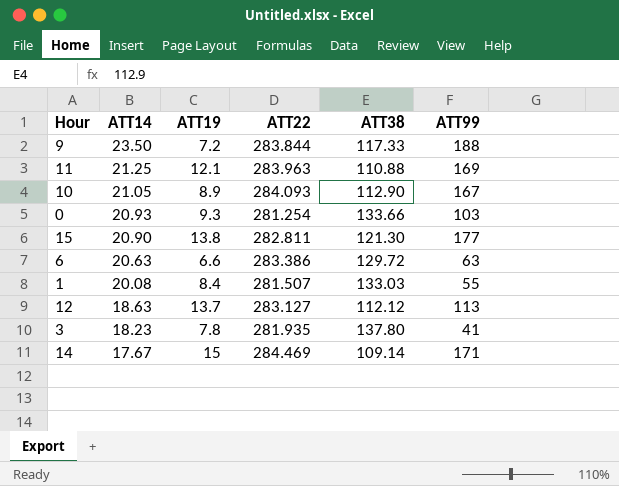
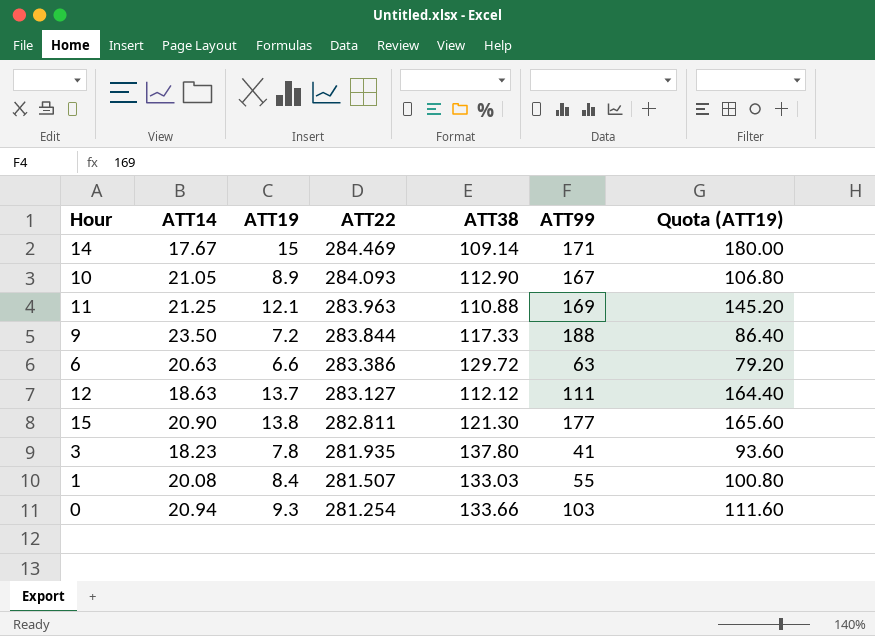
row order: ATT14 descending -> ATT22 descending
column Quota (ATT19) | formula: none -> [ATT19] * 12
12 | ATT99: 113 -> 111
0 | ATT14: 20.93 -> 20.94

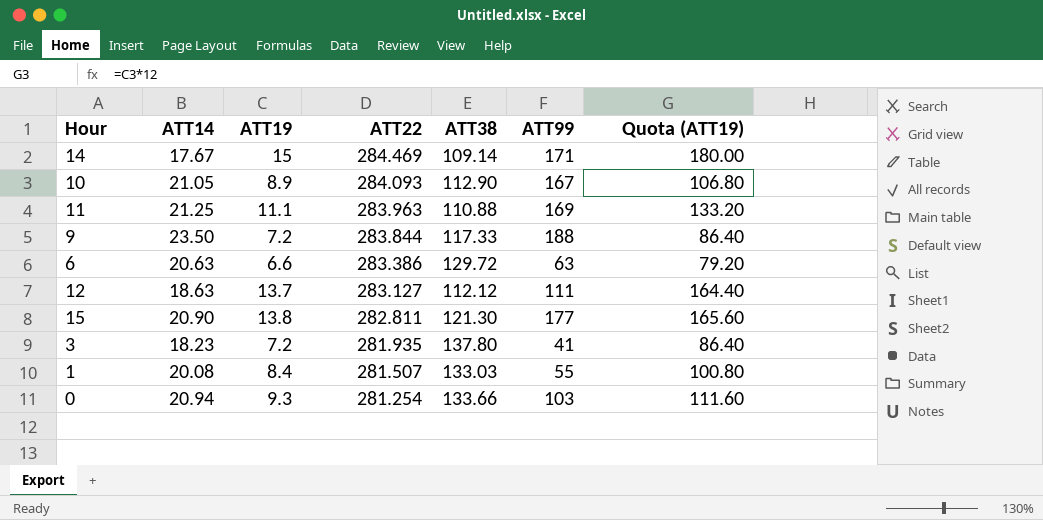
11 | ATT19: 12.1 -> 11.1
11 | Quota (ATT19): 145.20 -> 133.20
3 | ATT19: 7.8 -> 7.2
3 | Quota (ATT19): 93.60 -> 86.40

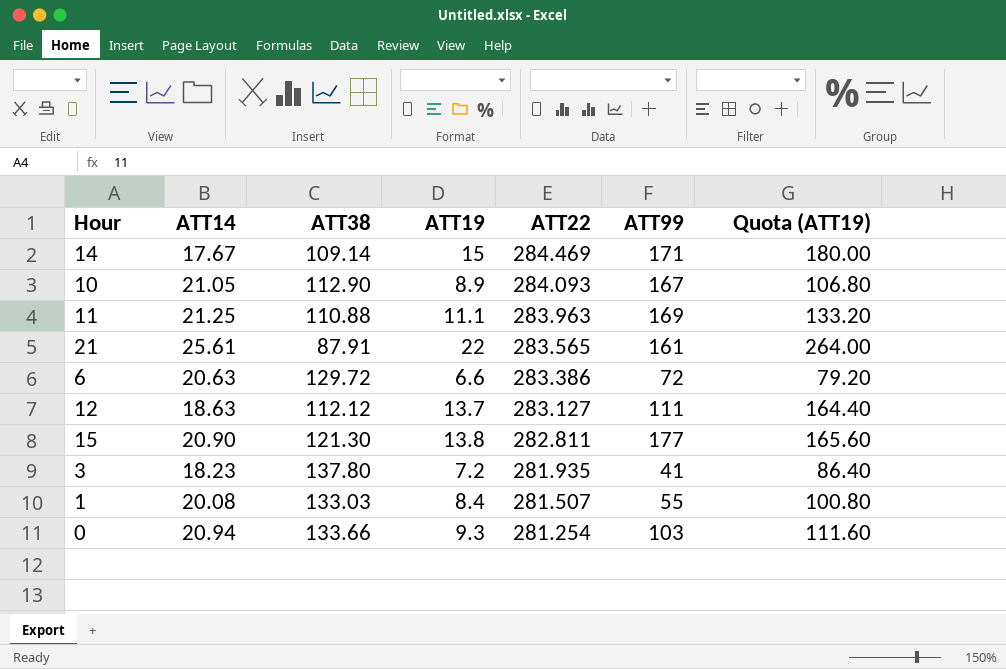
column ATT38 | position: 5 -> 3
row 9: 23.50 | 7.2 | 283.844 | 117.33 | 188 | 86.40 -> none
row 21: none -> 25.61 | 87.91 | 22 | 283.565 | 161 | 264.00
6 | ATT99: 63 -> 72

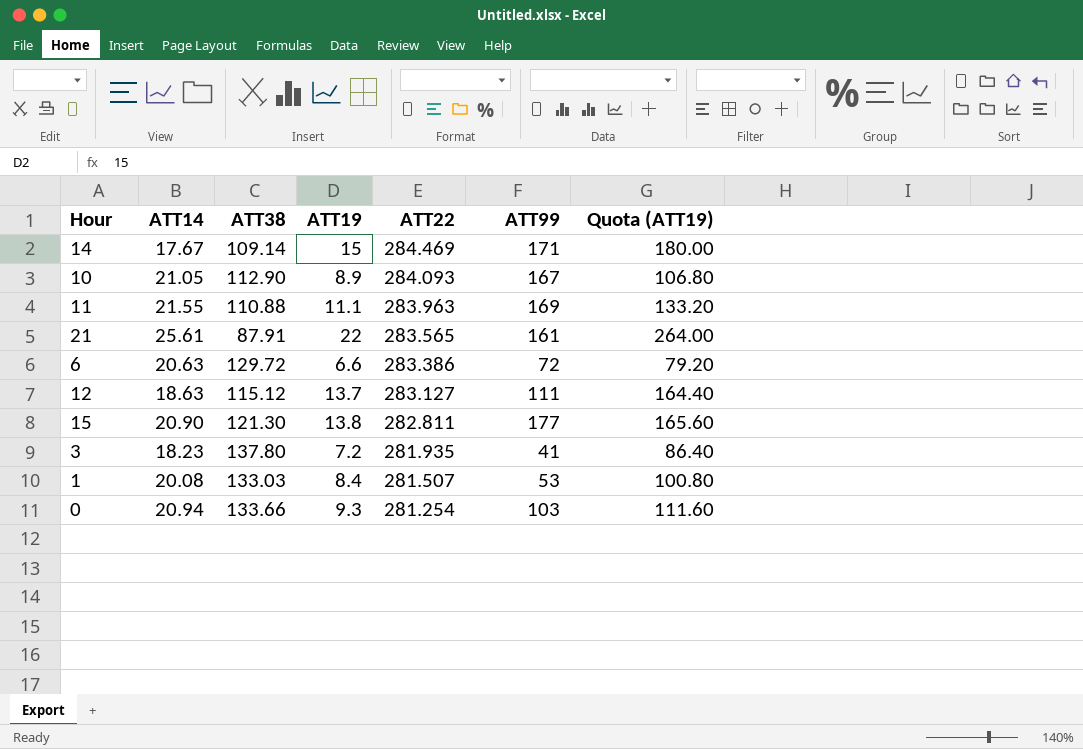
11 | ATT14: 21.25 -> 21.55
12 | ATT38: 112.12 -> 115.12
1 | ATT99: 55 -> 53

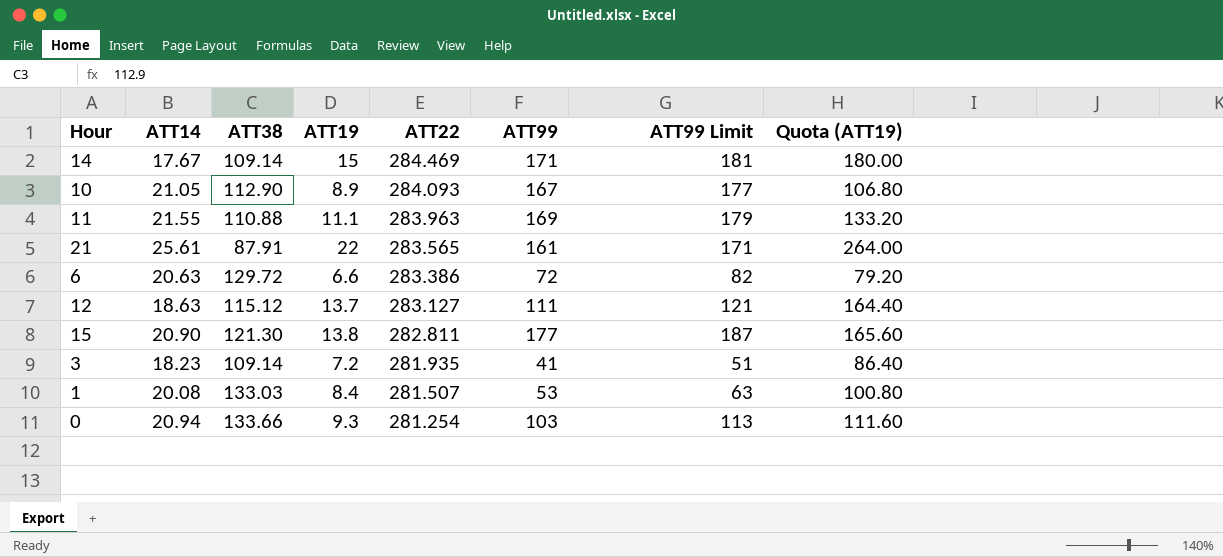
column ATT99 Limit | formula: none -> [ATT99] + 10
3 | ATT38: 137.80 -> 109.14

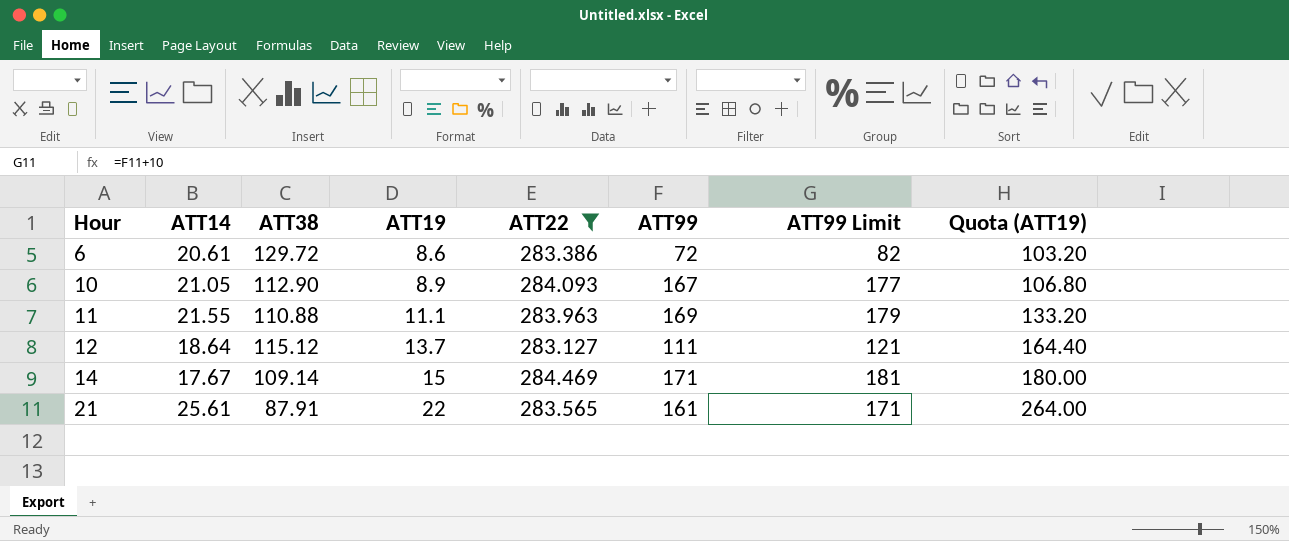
filter: none -> ATT22 >= 283.127
row order: ATT22 descending -> Hour ascending
6 | ATT14: 20.63 -> 20.61
6 | ATT19: 6.6 -> 8.6
6 | Quota (ATT19): 79.20 -> 103.20
12 | ATT14: 18.63 -> 18.64

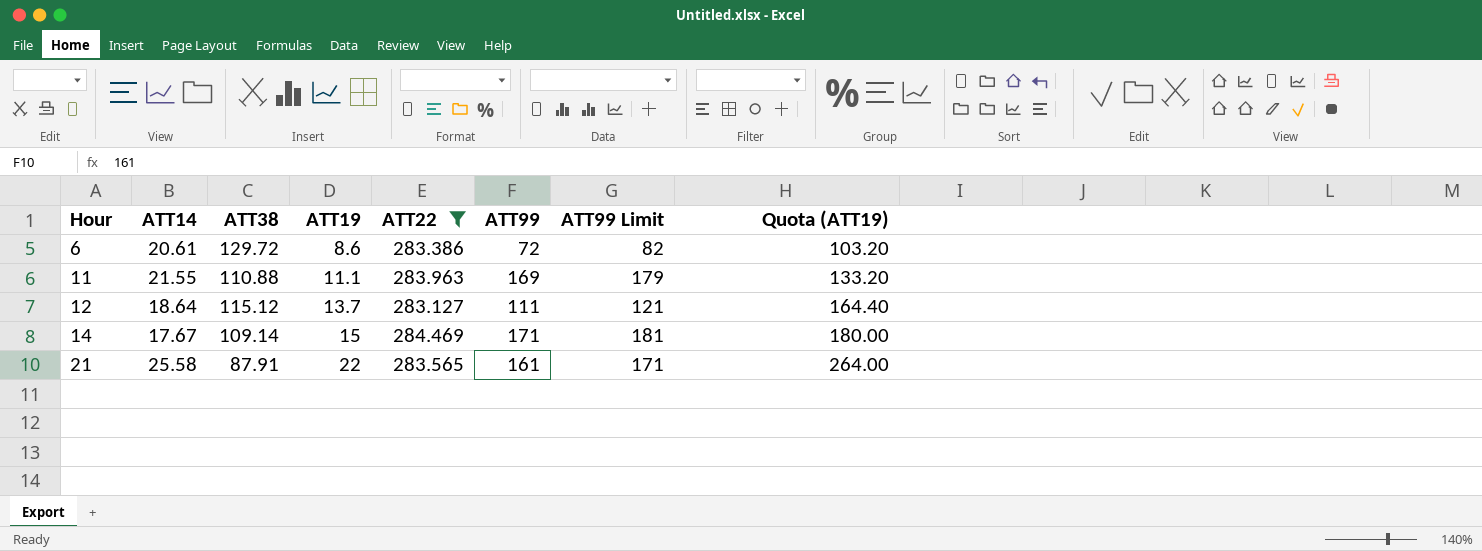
row 10: 21.05 | 112.90 | 8.9 | 284.093 | 167 | 177 | 106.80 -> none
21 | ATT14: 25.61 -> 25.58

